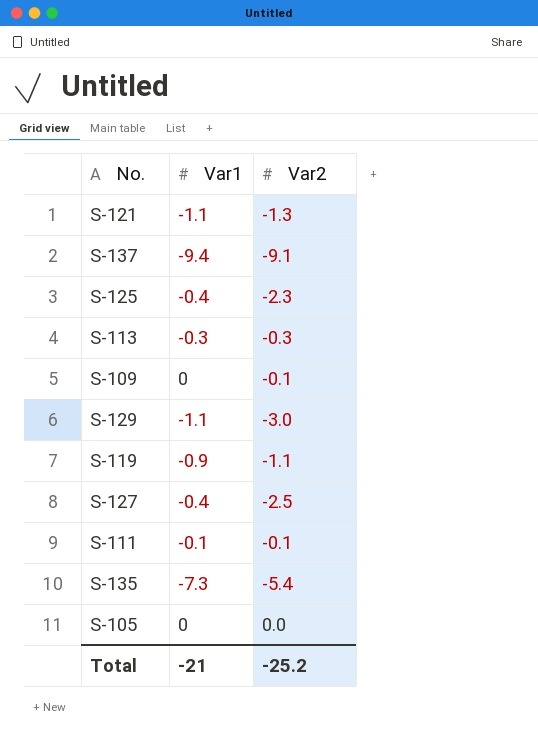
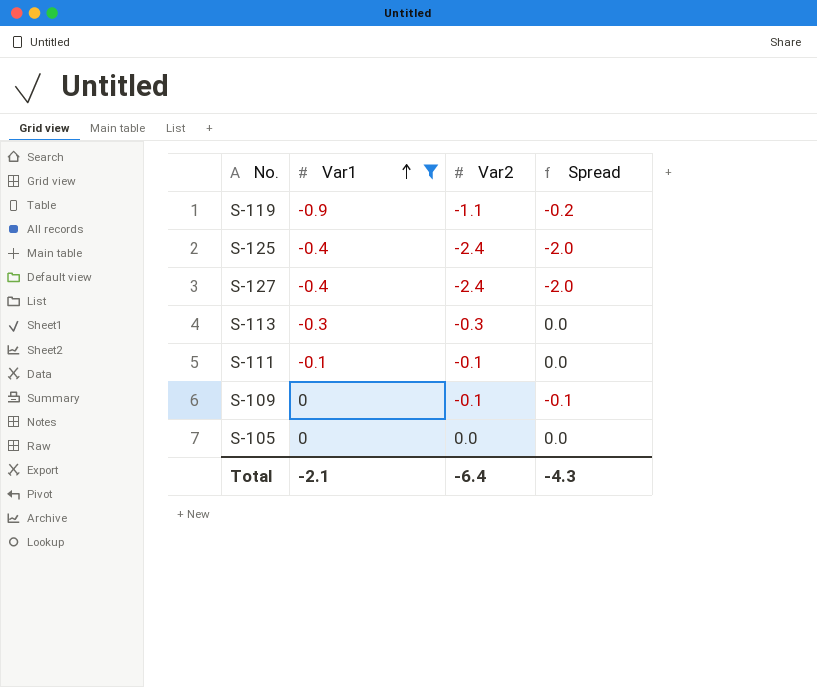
filter: none -> Var1 >= -0.9
row order: none -> Var1 ascending
column Spread | formula: none -> [Var2] - [Var1]
S-125 | Var2: -2.3 -> -2.4
S-127 | Var2: -2.5 -> -2.4
Total | Var1: -21 -> -2.1
Total | Var2: -25.2 -> -6.4

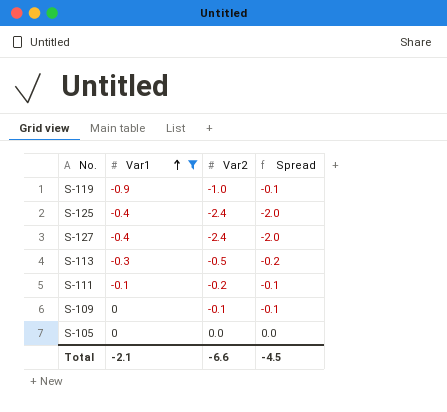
S-119 | Var2: -1.1 -> -1.0
S-119 | Spread: -0.2 -> -0.1
S-113 | Var2: -0.3 -> -0.5
S-113 | Spread: 0.0 -> -0.2
S-111 | Var2: -0.1 -> -0.2
S-111 | Spread: 0.0 -> -0.1
Total | Var2: -6.4 -> -6.6
Total | Spread: -4.3 -> -4.5

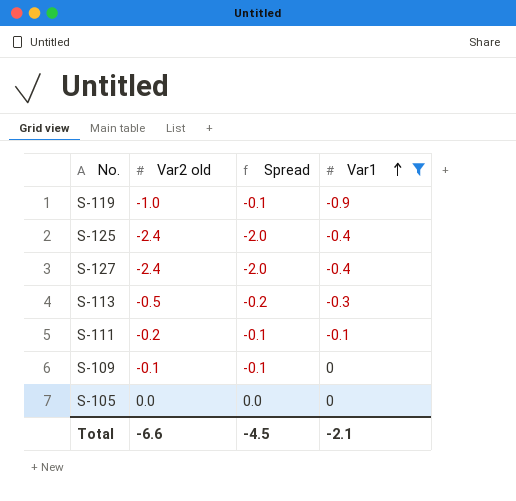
column name: Var2 -> Var2 old
column Var1 | position: 2 -> 4

